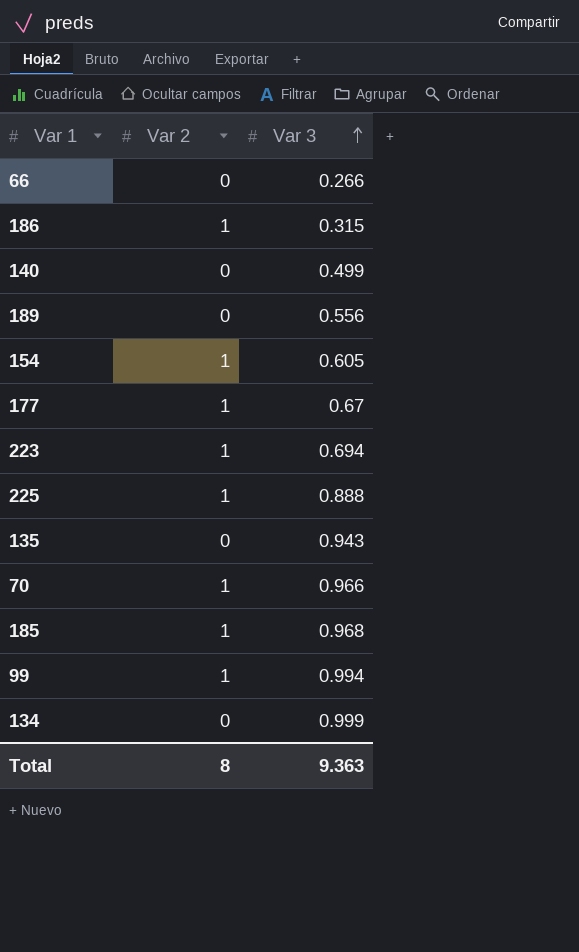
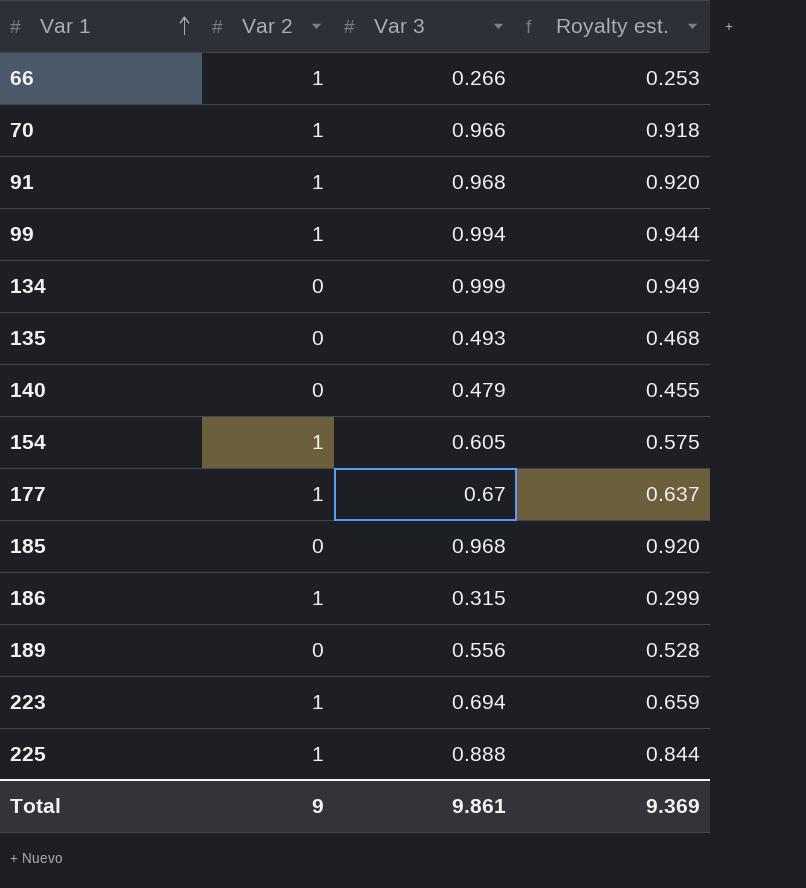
row order: Var 3 ascending -> Var 1 ascending
column Royalty est. | formula: none -> [Var 3] * 0.95
66 | Var 2: 0 -> 1
row 91: none -> 1 | 0.968 | 0.920
135 | Var 3: 0.943 -> 0.493
140 | Var 3: 0.499 -> 0.479
185 | Var 2: 1 -> 0
Total | Var 2: 8 -> 9
Total | Var 3: 9.363 -> 9.861

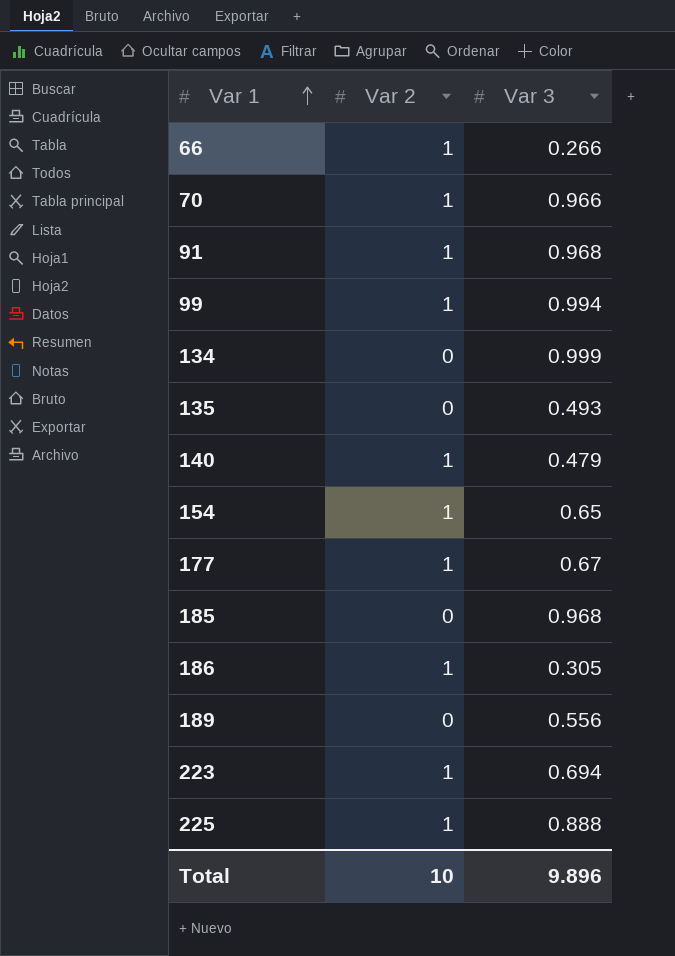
column Royalty est. | formula: [Var 3] * 0.95 -> none
140 | Var 2: 0 -> 1
154 | Var 3: 0.605 -> 0.65
186 | Var 3: 0.315 -> 0.305
Total | Var 2: 9 -> 10
Total | Var 3: 9.861 -> 9.896

